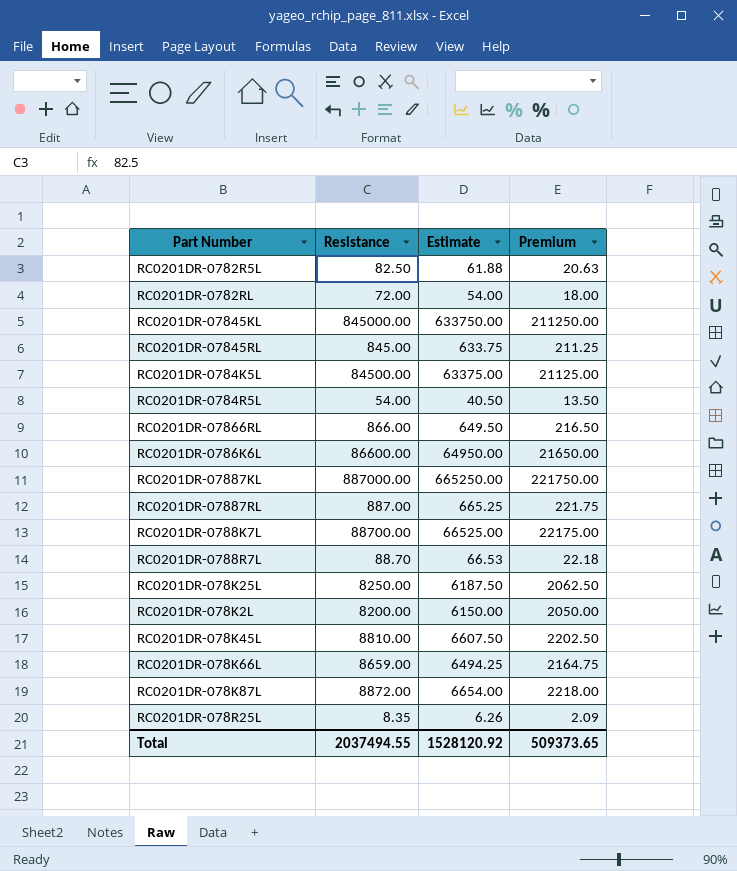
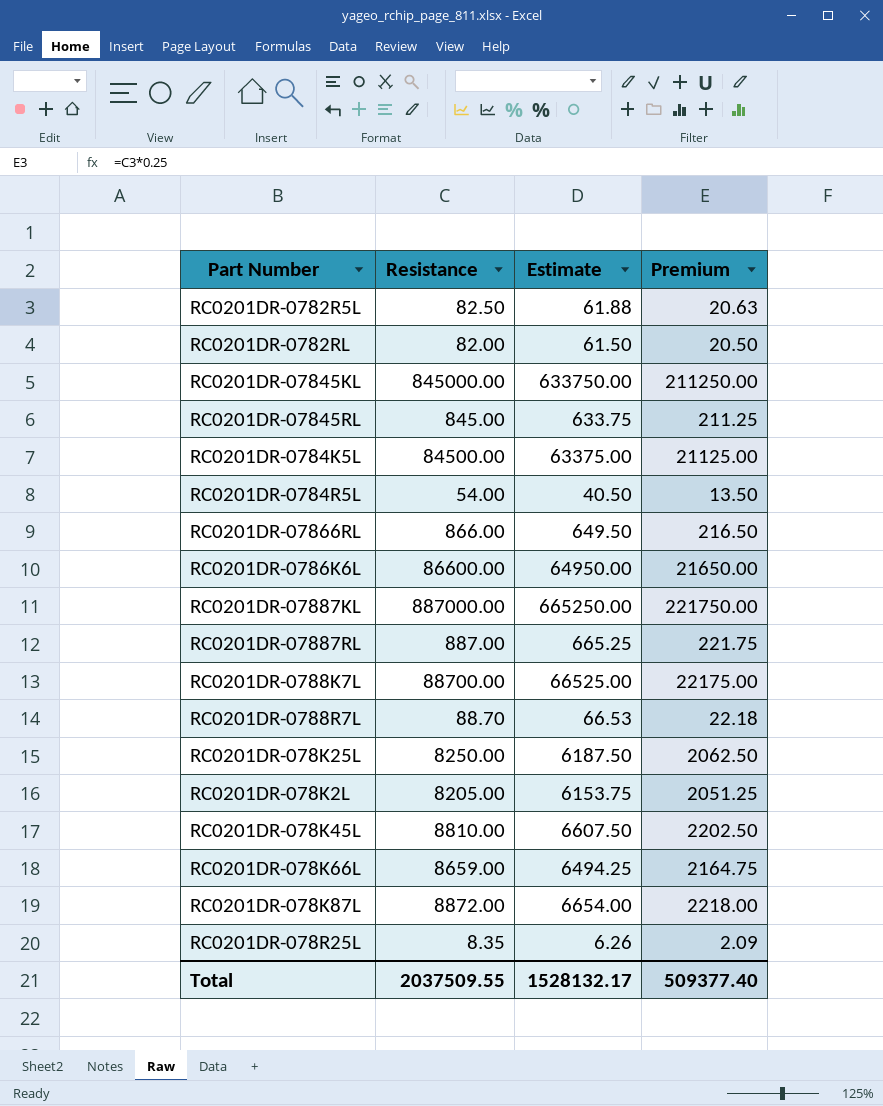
RC0201DR-0782RL | Resistance: 72.00 -> 82.00
RC0201DR-0782RL | Estimate: 54.00 -> 61.50
RC0201DR-0782RL | Premium: 18.00 -> 20.50
RC0201DR-078K2L | Resistance: 8200.00 -> 8205.00
RC0201DR-078K2L | Estimate: 6150.00 -> 6153.75
RC0201DR-078K2L | Premium: 2050.00 -> 2051.25
Total | Resistance: 2037494.55 -> 2037509.55
Total | Estimate: 1528120.92 -> 1528132.17
Total | Premium: 509373.65 -> 509377.40

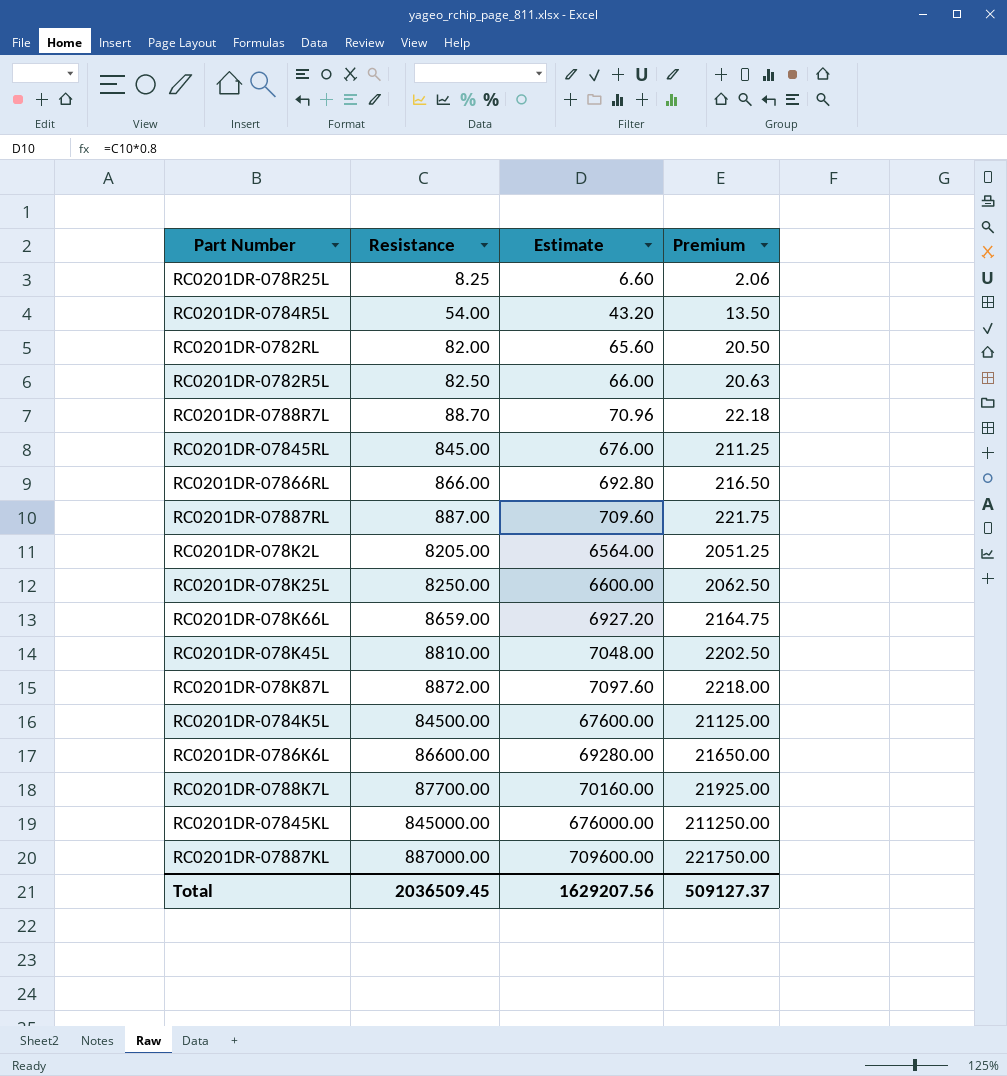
row order: none -> Resistance ascending
column Estimate | formula: [Resistance] * 0.75 -> [Resistance] * 0.8
RC0201DR-078R25L | Resistance: 8.35 -> 8.25
RC0201DR-078R25L | Premium: 2.09 -> 2.06
RC0201DR-0788K7L | Resistance: 88700.00 -> 87700.00
RC0201DR-0788K7L | Premium: 22175.00 -> 21925.00
Total | Resistance: 2037509.55 -> 2036509.45
Total | Estimate: 1528132.17 -> 1629207.56
Total | Premium: 509377.40 -> 509127.37

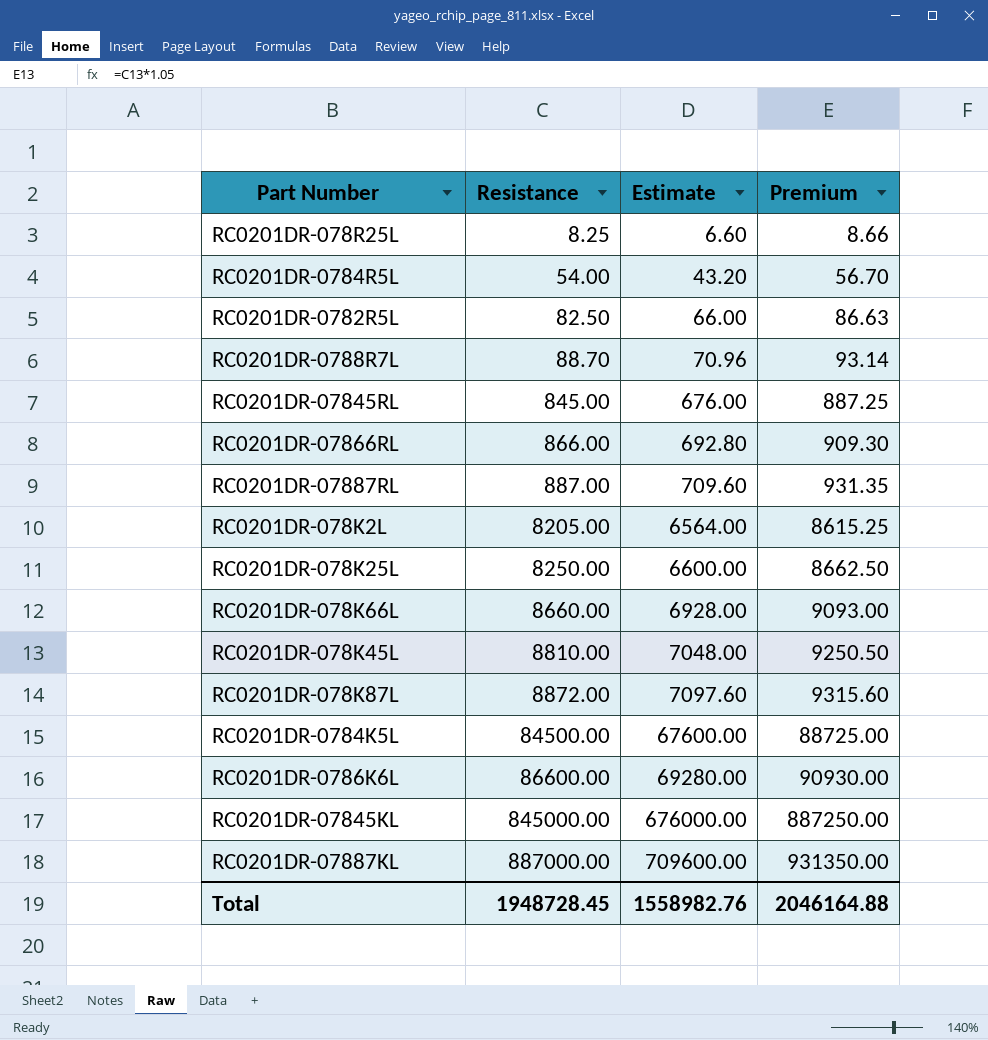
column Premium | formula: [Resistance] * 0.25 -> [Resistance] * 1.05
row RC0201DR-0782RL: 82.00 | 65.60 | 20.50 -> none
row RC0201DR-0788K7L: 87700.00 | 70160.00 | 21925.00 -> none
RC0201DR-078K66L | Resistance: 8659.00 -> 8660.00
RC0201DR-078K66L | Estimate: 6927.20 -> 6928.00
Total | Resistance: 2036509.45 -> 1948728.45
Total | Estimate: 1629207.56 -> 1558982.76
Total | Premium: 509127.37 -> 2046164.88

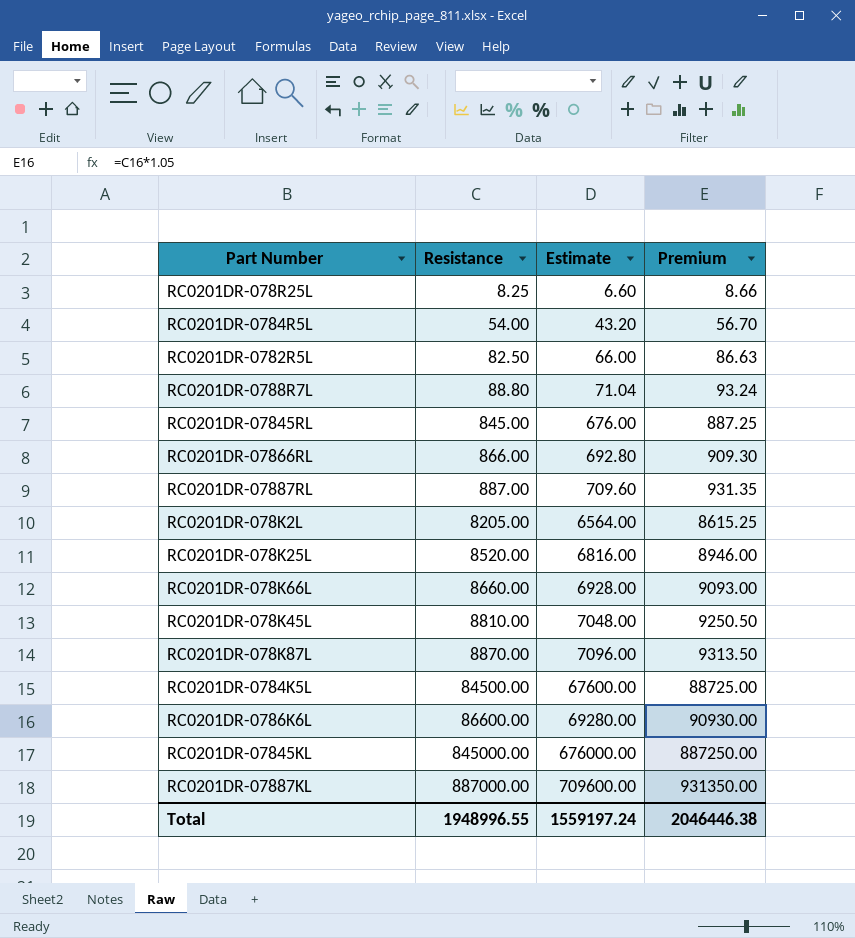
RC0201DR-0788R7L | Resistance: 88.70 -> 88.80
RC0201DR-0788R7L | Estimate: 70.96 -> 71.04
RC0201DR-0788R7L | Premium: 93.14 -> 93.24
RC0201DR-078K25L | Resistance: 8250.00 -> 8520.00
RC0201DR-078K25L | Estimate: 6600.00 -> 6816.00
RC0201DR-078K25L | Premium: 8662.50 -> 8946.00
RC0201DR-078K87L | Resistance: 8872.00 -> 8870.00
RC0201DR-078K87L | Estimate: 7097.60 -> 7096.00
RC0201DR-078K87L | Premium: 9315.60 -> 9313.50
Total | Resistance: 1948728.45 -> 1948996.55
Total | Estimate: 1558982.76 -> 1559197.24
Total | Premium: 2046164.88 -> 2046446.38

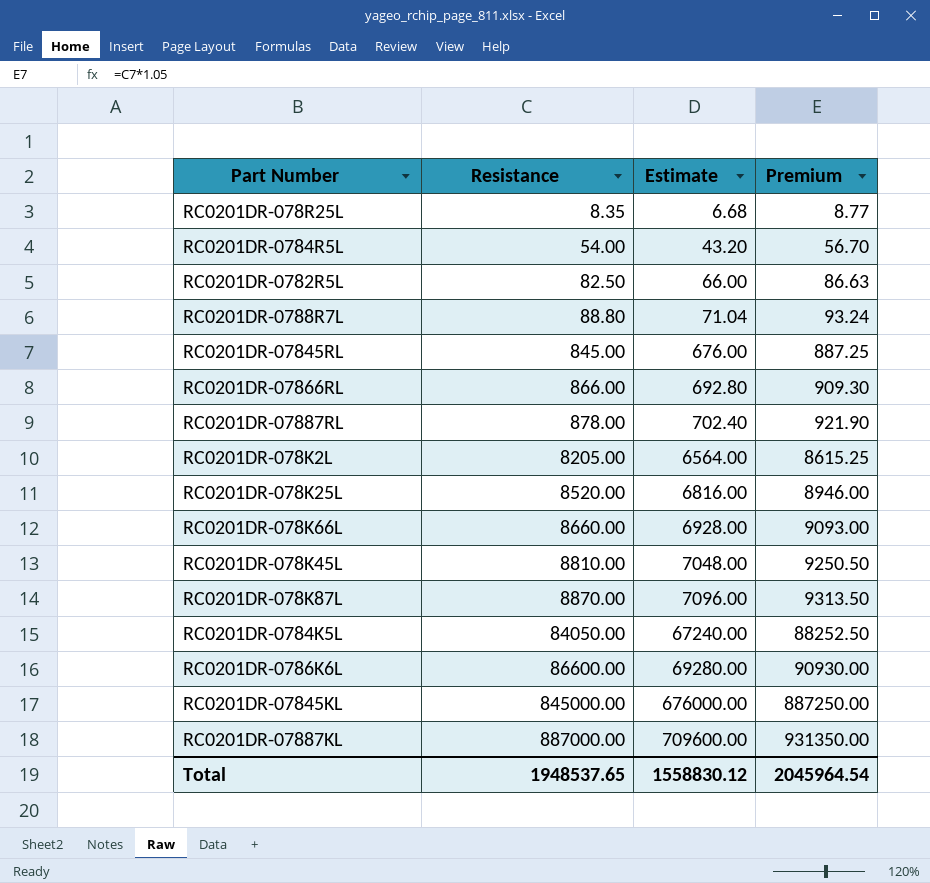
RC0201DR-078R25L | Resistance: 8.25 -> 8.35
RC0201DR-078R25L | Estimate: 6.60 -> 6.68
RC0201DR-078R25L | Premium: 8.66 -> 8.77
RC0201DR-07887RL | Resistance: 887.00 -> 878.00
RC0201DR-07887RL | Estimate: 709.60 -> 702.40
RC0201DR-07887RL | Premium: 931.35 -> 921.90
RC0201DR-0784K5L | Resistance: 84500.00 -> 84050.00
RC0201DR-0784K5L | Estimate: 67600.00 -> 67240.00
RC0201DR-0784K5L | Premium: 88725.00 -> 88252.50
Total | Resistance: 1948996.55 -> 1948537.65
Total | Estimate: 1559197.24 -> 1558830.12
Total | Premium: 2046446.38 -> 2045964.54

